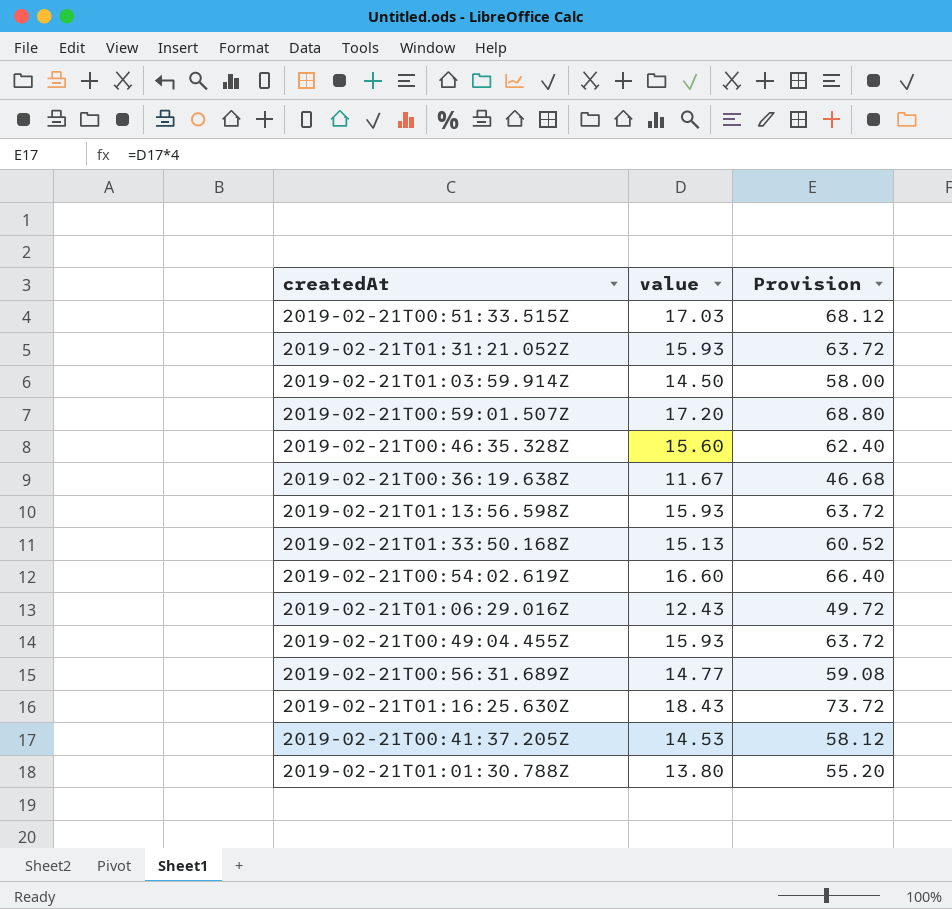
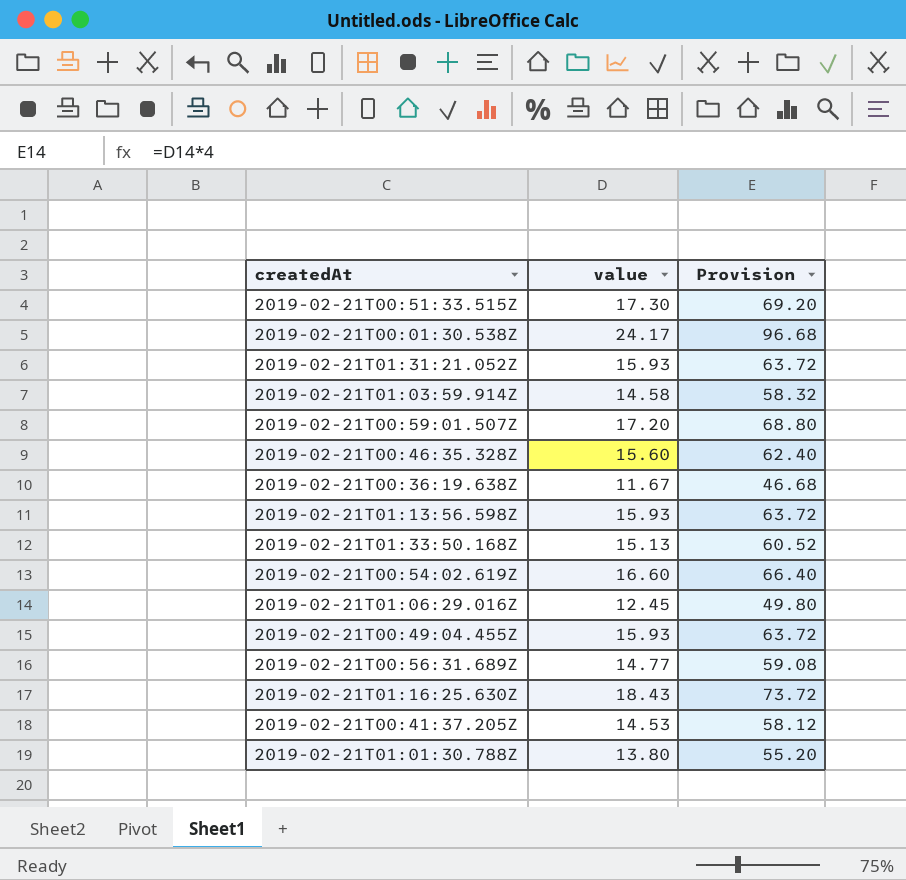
2019-02-21T00:51:33.515Z | value: 17.03 -> 17.30
2019-02-21T00:51:33.515Z | Provision: 68.12 -> 69.20
row 2019-02-21T00:01:30.538Z: none -> 24.17 | 96.68
2019-02-21T01:03:59.914Z | value: 14.50 -> 14.58
2019-02-21T01:03:59.914Z | Provision: 58.00 -> 58.32
2019-02-21T01:06:29.016Z | value: 12.43 -> 12.45
2019-02-21T01:06:29.016Z | Provision: 49.72 -> 49.80

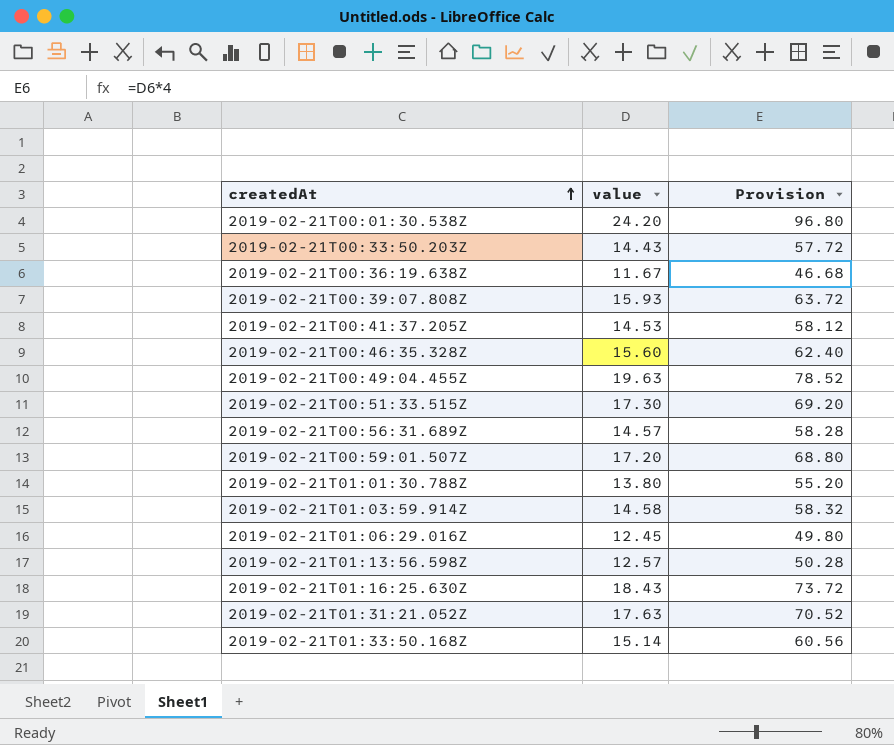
row order: none -> createdAt ascending
row 2019-02-21T00:54:02.619Z: 16.60 | 66.40 -> none
2019-02-21T00:01:30.538Z | value: 24.17 -> 24.20
2019-02-21T00:01:30.538Z | Provision: 96.68 -> 96.80
row 2019-02-21T00:33:50.203Z: none -> 14.43 | 57.72
row 2019-02-21T00:39:07.808Z: none -> 15.93 | 63.72
2019-02-21T00:49:04.455Z | value: 15.93 -> 19.63
2019-02-21T00:49:04.455Z | Provision: 63.72 -> 78.52
2019-02-21T00:56:31.689Z | value: 14.77 -> 14.57
2019-02-21T00:56:31.689Z | Provision: 59.08 -> 58.28
2019-02-21T01:13:56.598Z | value: 15.93 -> 12.57
2019-02-21T01:13:56.598Z | Provision: 63.72 -> 50.28
2019-02-21T01:31:21.052Z | value: 15.93 -> 17.63
2019-02-21T01:31:21.052Z | Provision: 63.72 -> 70.52
2019-02-21T01:33:50.168Z | value: 15.13 -> 15.14
2019-02-21T01:33:50.168Z | Provision: 60.52 -> 60.56

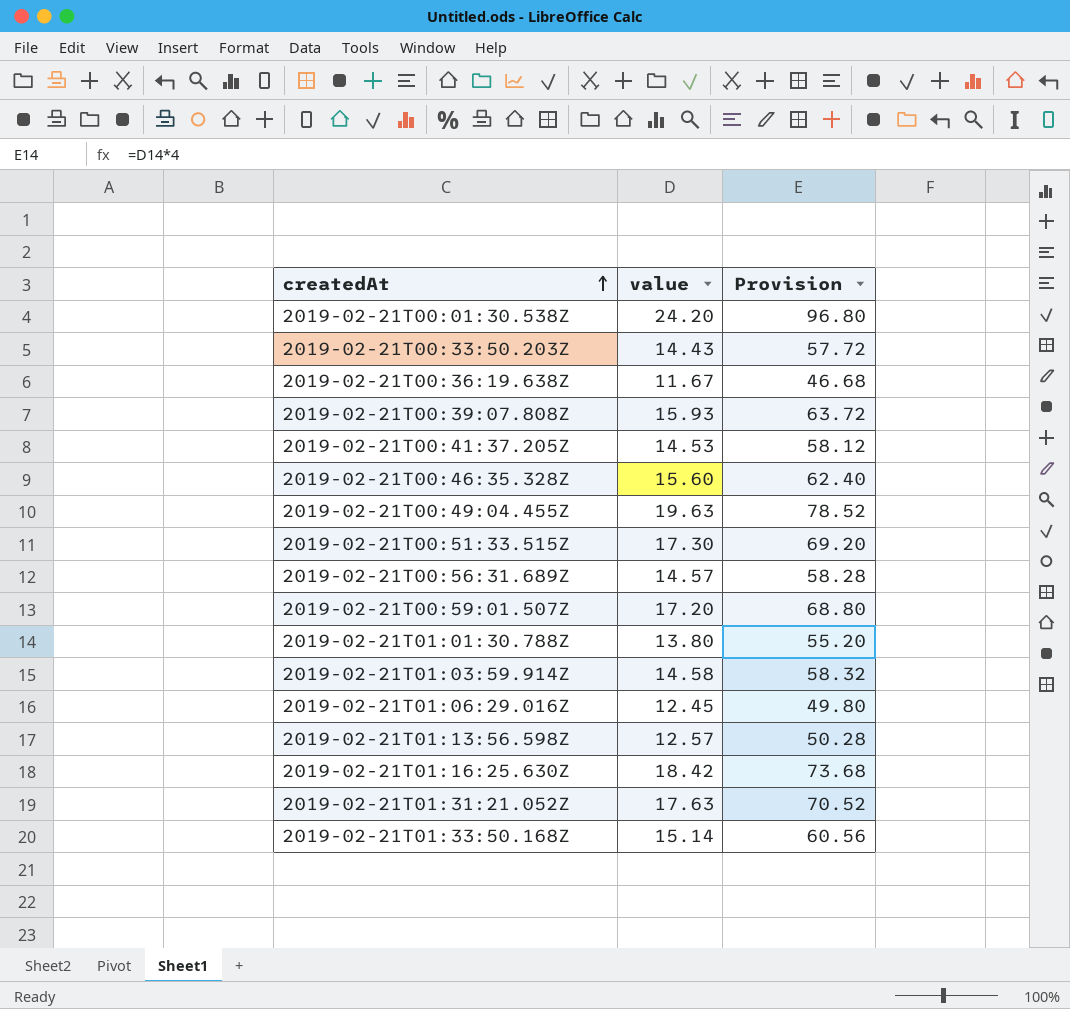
2019-02-21T01:16:25.630Z | value: 18.43 -> 18.42
2019-02-21T01:16:25.630Z | Provision: 73.72 -> 73.68

